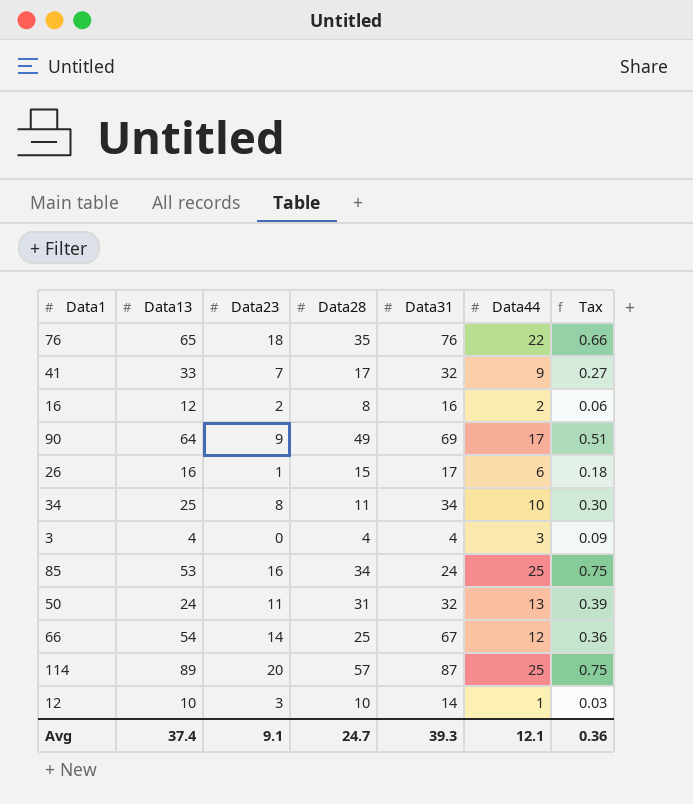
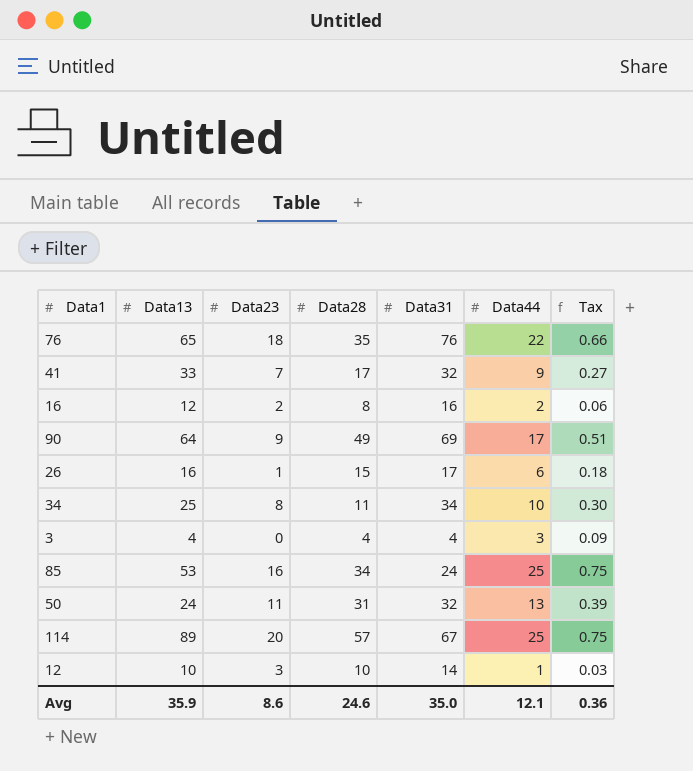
row 66: 54 | 14 | 25 | 67 | 12 | 0.36 -> none
114 | Data31: 87 -> 67
Avg | Data13: 37.4 -> 35.9
Avg | Data23: 9.1 -> 8.6
Avg | Data28: 24.7 -> 24.6
Avg | Data31: 39.3 -> 35.0

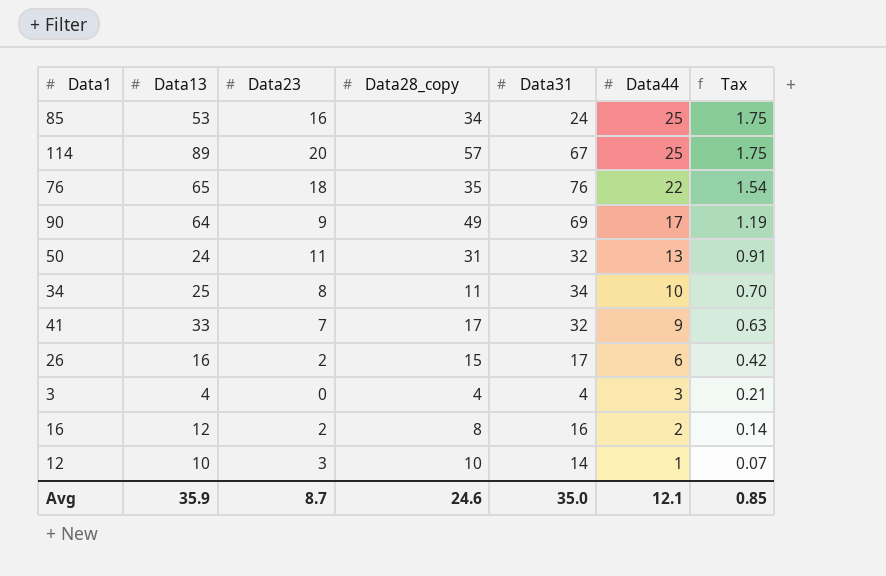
row order: none -> Data44 descending
column name: Data28 -> Data28_copy
column Tax | formula: [Data44] * 0.03 -> [Data44] * 0.07
26 | Data23: 1 -> 2
Avg | Data23: 8.6 -> 8.7
Avg | Tax: 0.36 -> 0.85

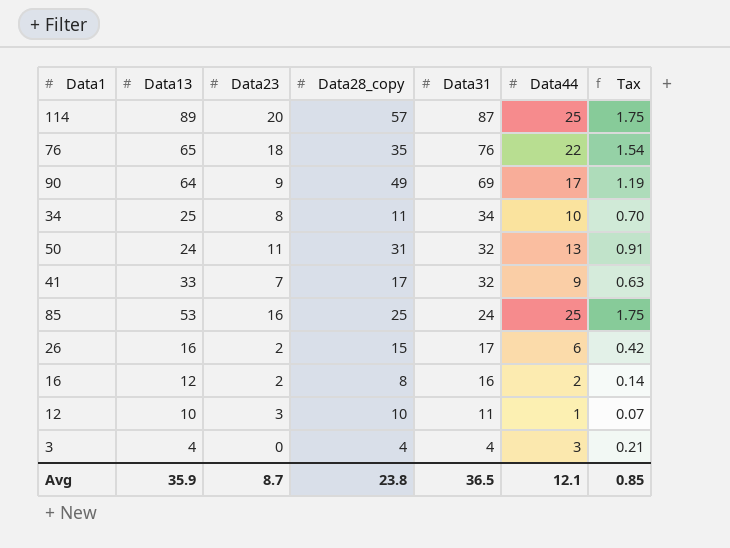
row order: Data44 descending -> Data31 descending
114 | Data31: 67 -> 87
85 | Data28_copy: 34 -> 25
12 | Data31: 14 -> 11
Avg | Data28_copy: 24.6 -> 23.8
Avg | Data31: 35.0 -> 36.5

